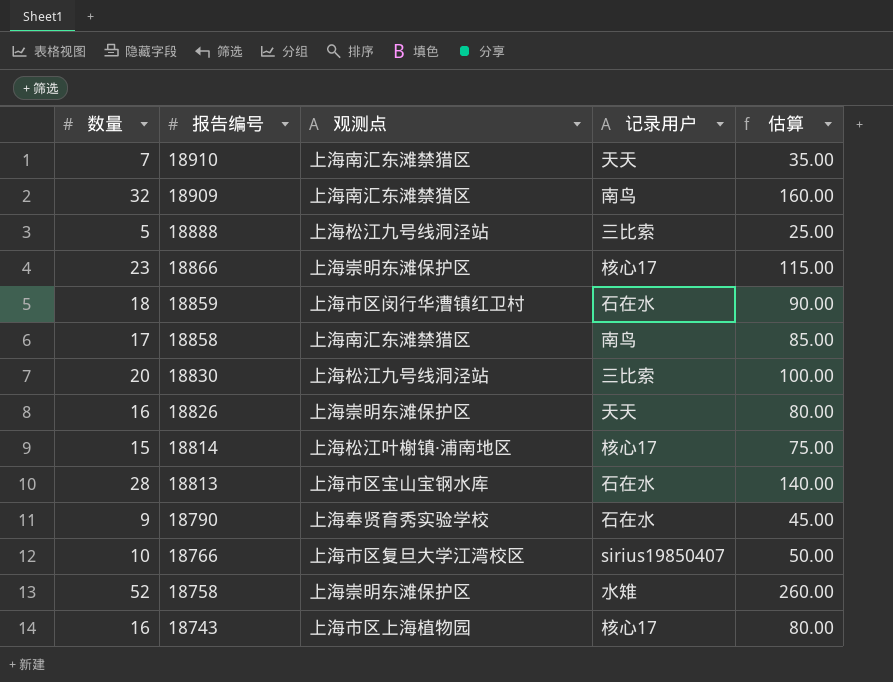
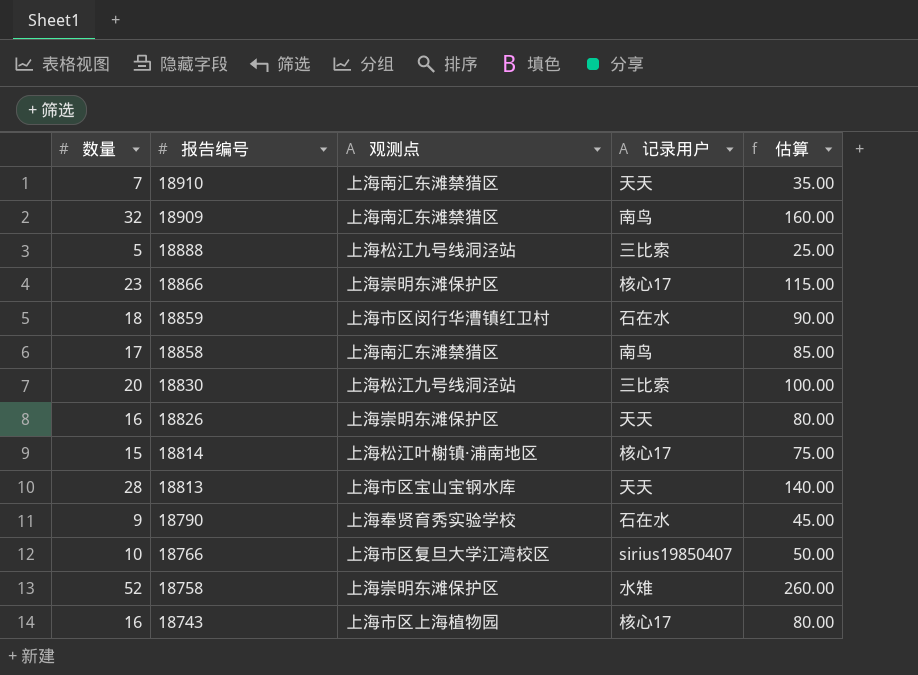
18813 | 记录用户: 石在水 -> 天天

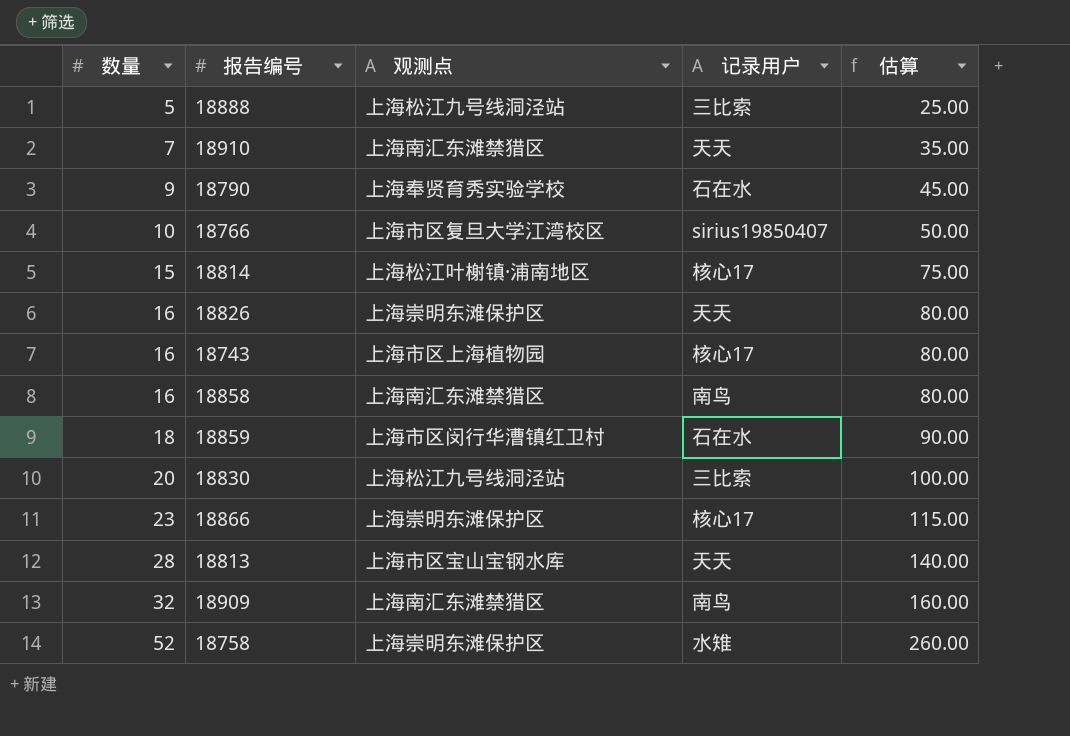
row order: 报告编号 descending -> 数量 ascending
18858 | 数量: 17 -> 16
18858 | 估算: 85.00 -> 80.00

